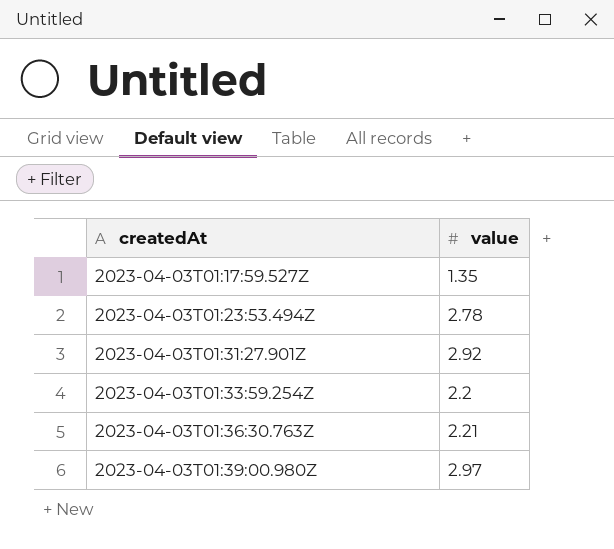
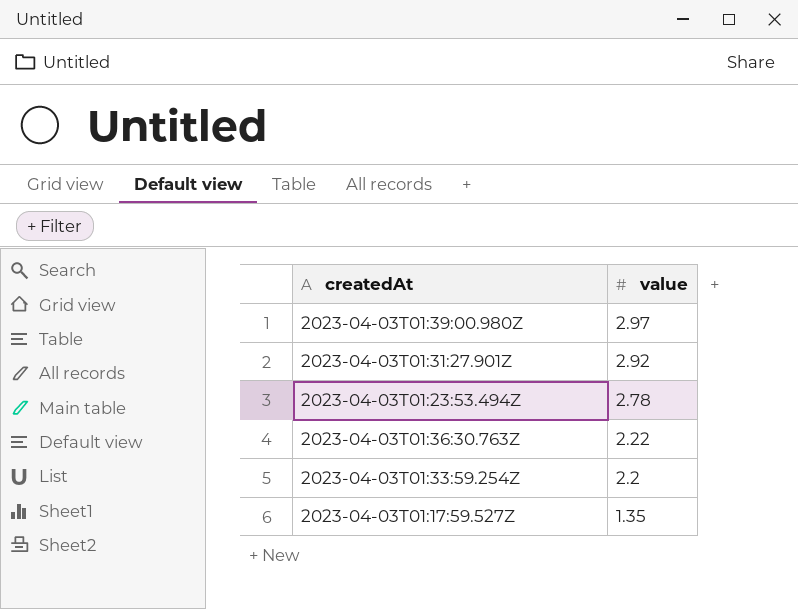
row order: createdAt ascending -> value descending
2023-04-03T01:36:30.763Z | value: 2.21 -> 2.22

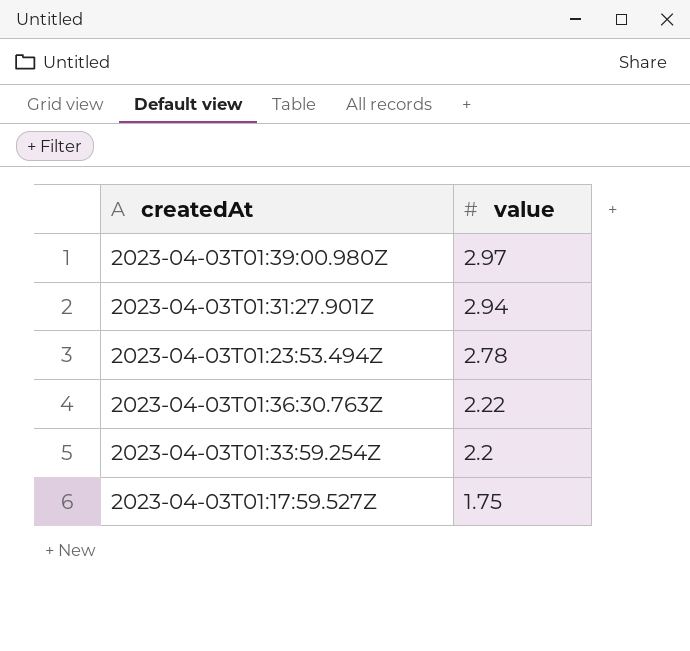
2023-04-03T01:31:27.901Z | value: 2.92 -> 2.94
2023-04-03T01:17:59.527Z | value: 1.35 -> 1.75

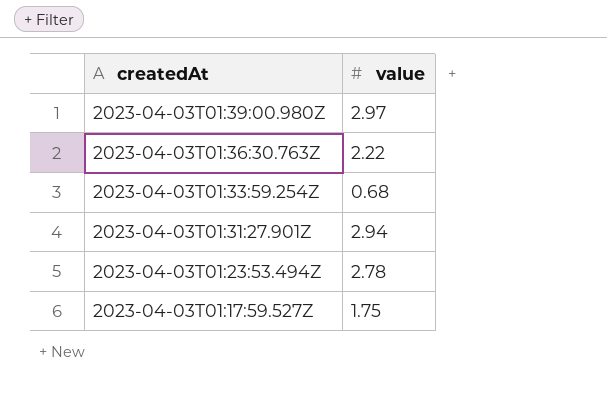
row order: value descending -> createdAt descending
2023-04-03T01:33:59.254Z | value: 2.2 -> 0.68

